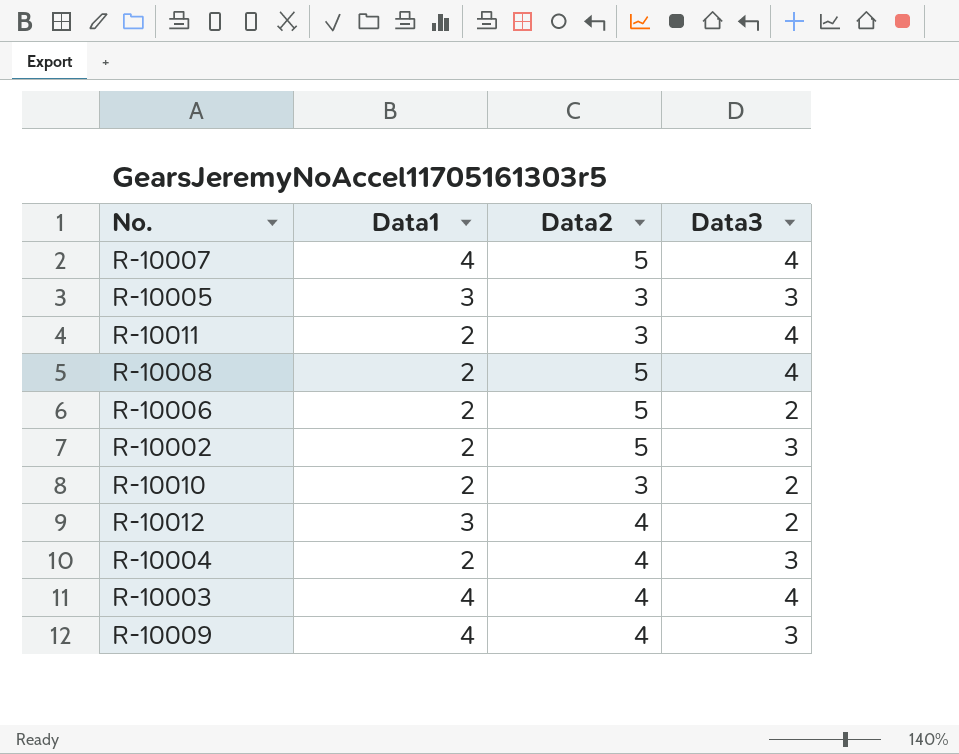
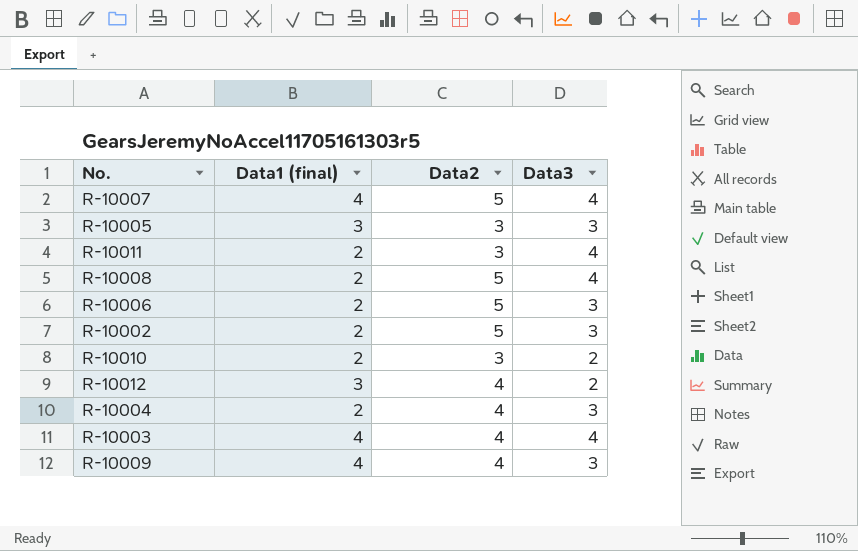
column name: Data1 -> Data1 (final)
R-10006 | Data3: 2 -> 3

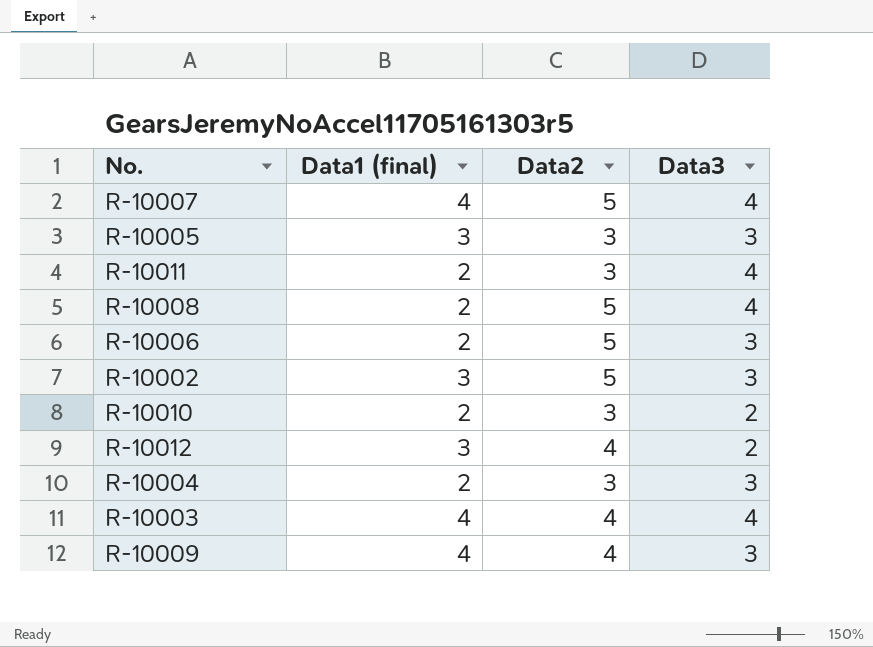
R-10002 | Data1 (final): 2 -> 3
R-10004 | Data2: 4 -> 3

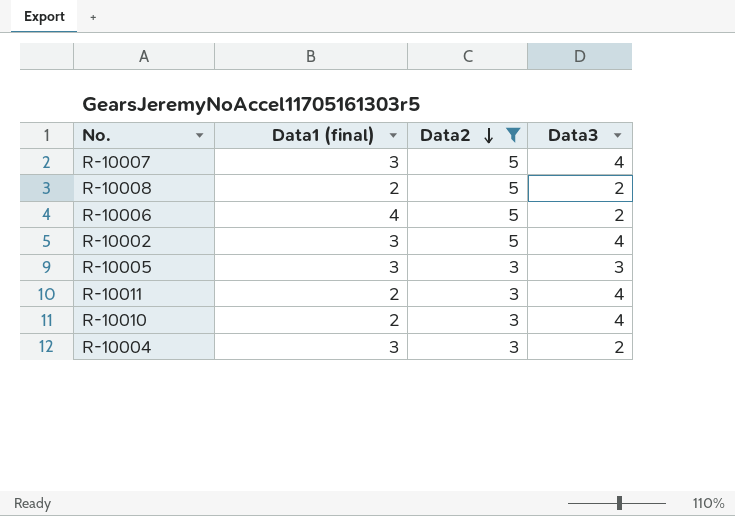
filter: none -> Data2 != 4
row order: none -> Data2 descending
R-10007 | Data1 (final): 4 -> 3
R-10008 | Data3: 4 -> 2
R-10006 | Data1 (final): 2 -> 4
R-10006 | Data3: 3 -> 2
R-10002 | Data3: 3 -> 4
R-10010 | Data3: 2 -> 4
R-10004 | Data1 (final): 2 -> 3
R-10004 | Data3: 3 -> 2

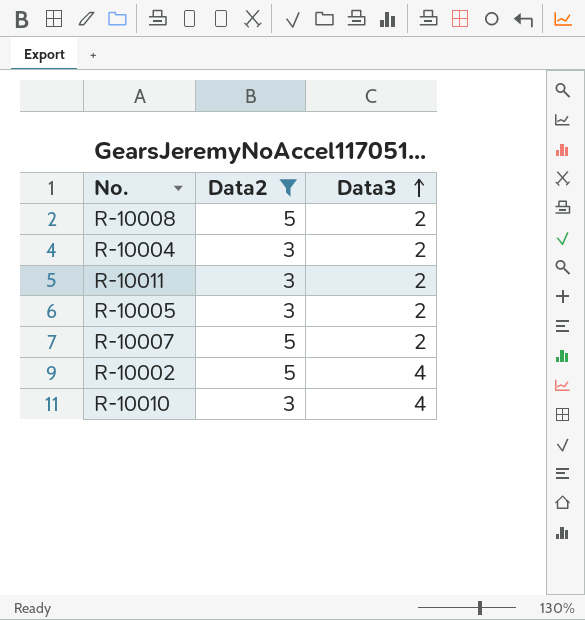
row order: Data2 descending -> Data3 ascending
column Data1 (final) | position: 2 -> none
row R-10006: 4 | 5 | 2 -> none
R-10011 | Data3: 4 -> 2
R-10005 | Data3: 3 -> 2
R-10007 | Data3: 4 -> 2

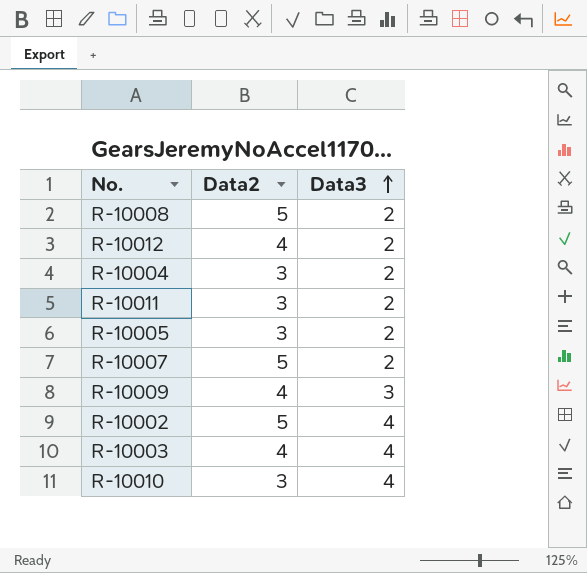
filter: Data2 != 4 -> none

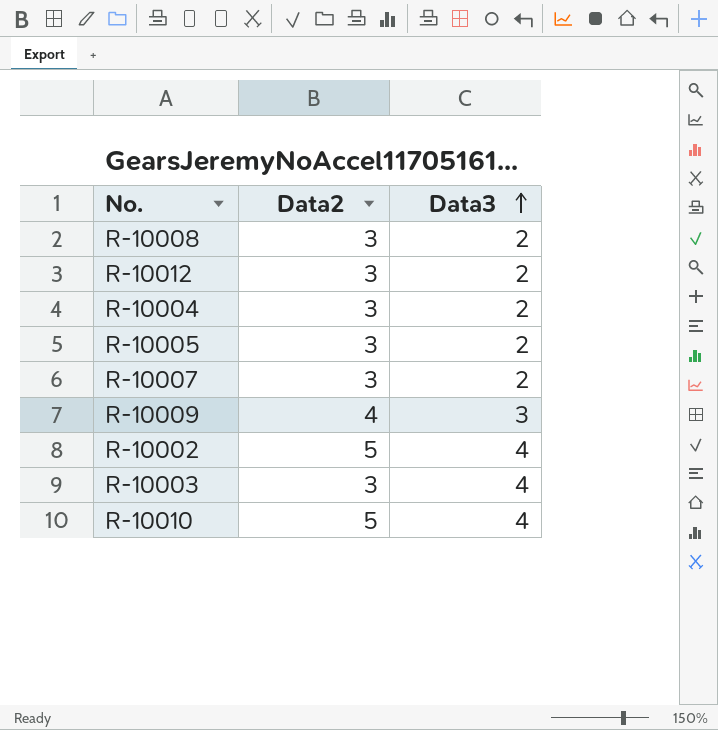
row R-10011: 3 | 2 -> none
R-10008 | Data2: 5 -> 3
R-10012 | Data2: 4 -> 3
R-10007 | Data2: 5 -> 3
R-10003 | Data2: 4 -> 3
R-10010 | Data2: 3 -> 5

